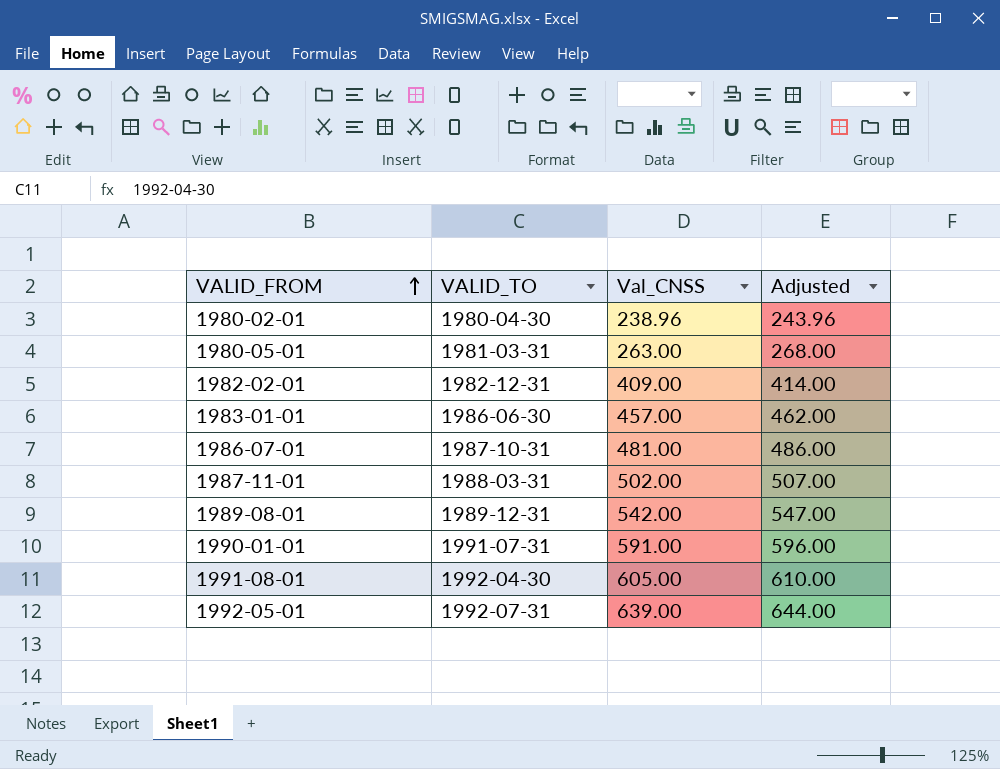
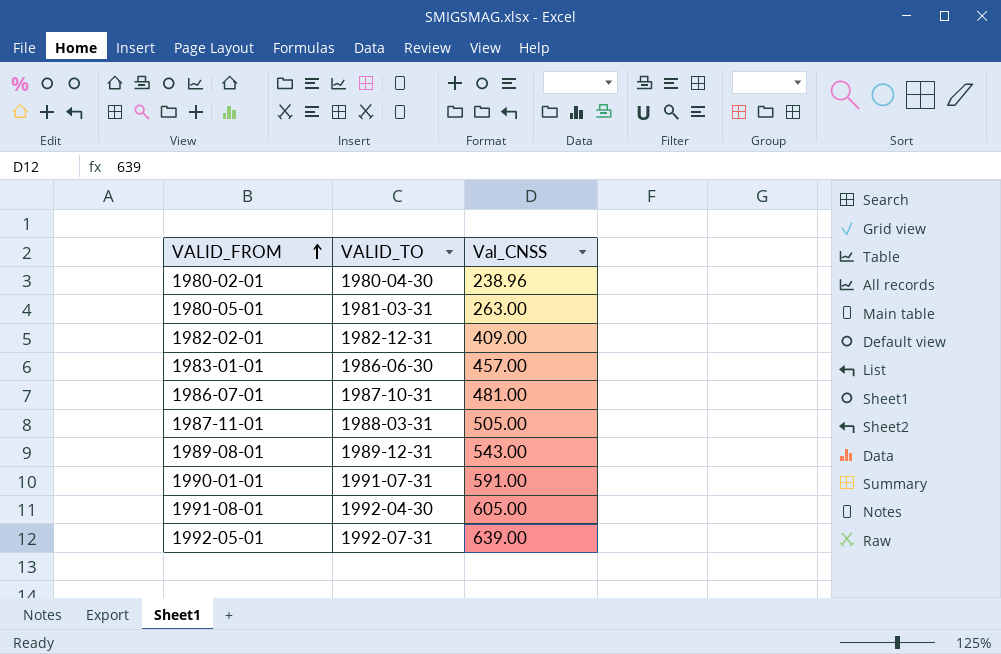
column Adjusted | formula: [Val_CNSS] + 5 -> none
1987-11-01 | Val_CNSS: 502.00 -> 505.00
1989-08-01 | Val_CNSS: 542.00 -> 543.00

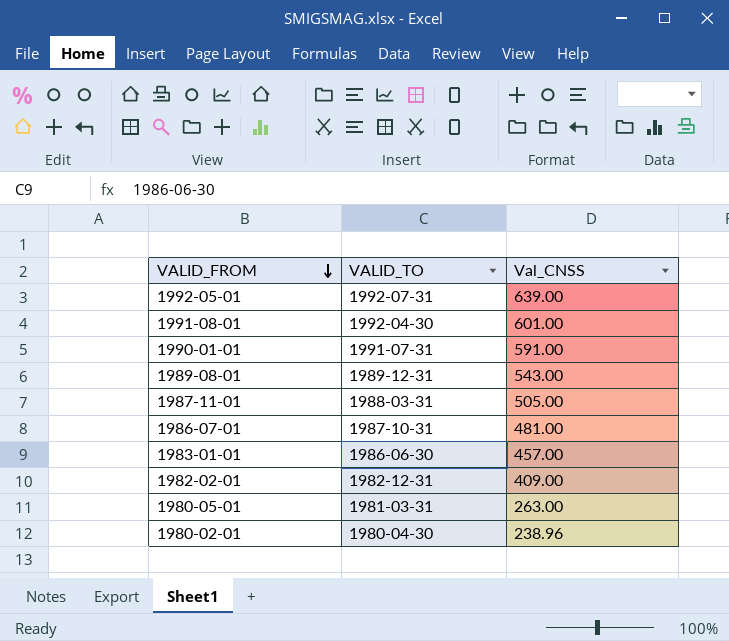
row order: VALID_FROM ascending -> VALID_FROM descending
1991-08-01 | Val_CNSS: 605.00 -> 601.00

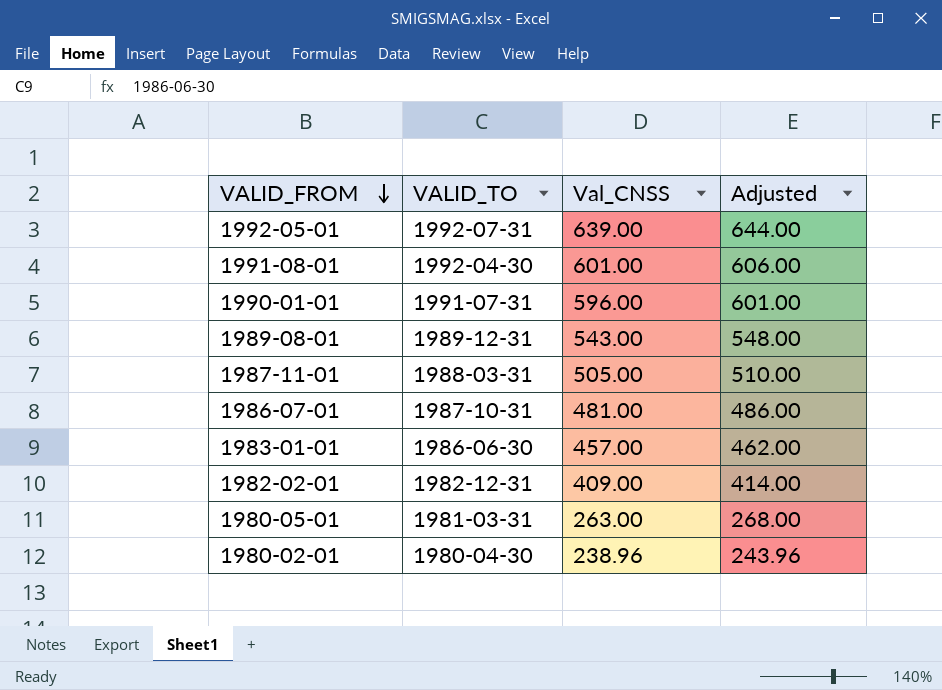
column Adjusted | formula: none -> [Val_CNSS] + 5
1990-01-01 | Val_CNSS: 591.00 -> 596.00

